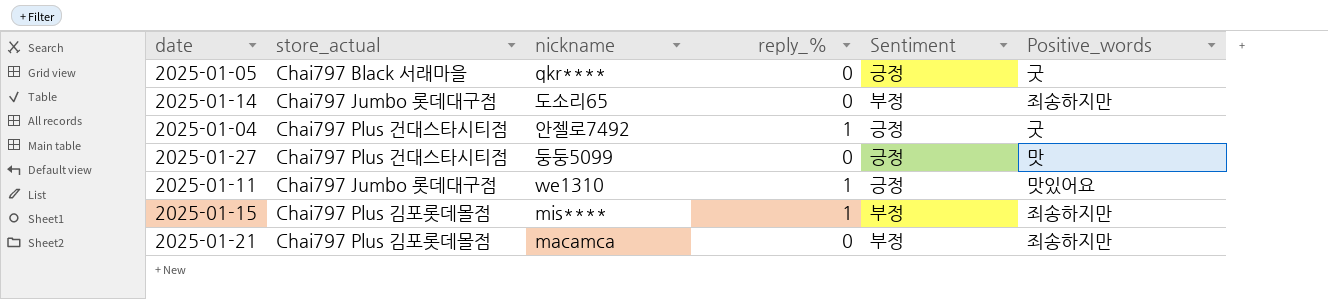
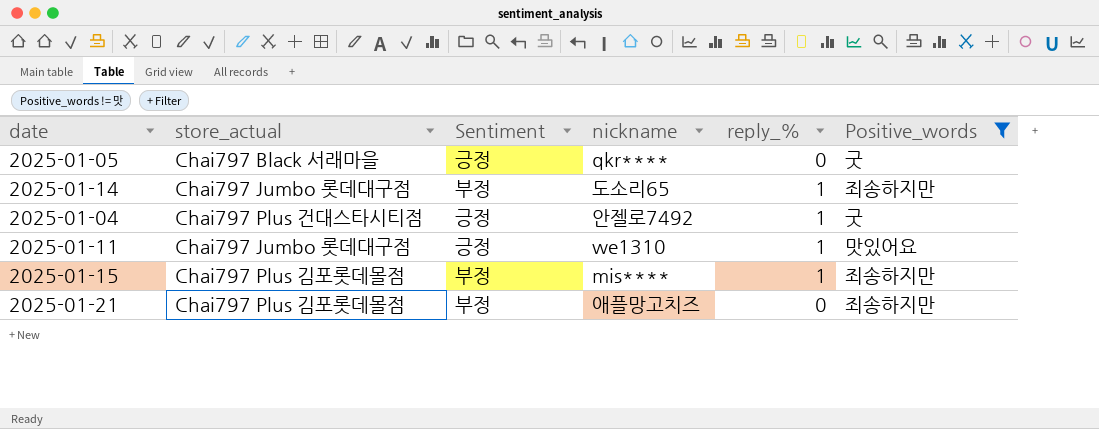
filter: none -> Positive_words != 맛
column Sentiment | position: 5 -> 3
2025-01-14 | reply_%: 0 -> 1
2025-01-21 | nickname: macamca -> 애플망고치즈

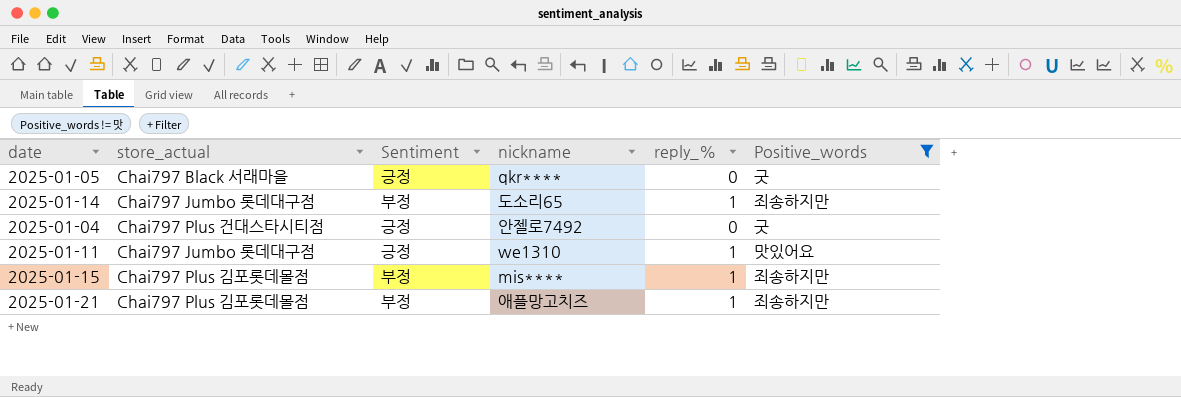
2025-01-04 | reply_%: 1 -> 0
2025-01-21 | reply_%: 0 -> 1

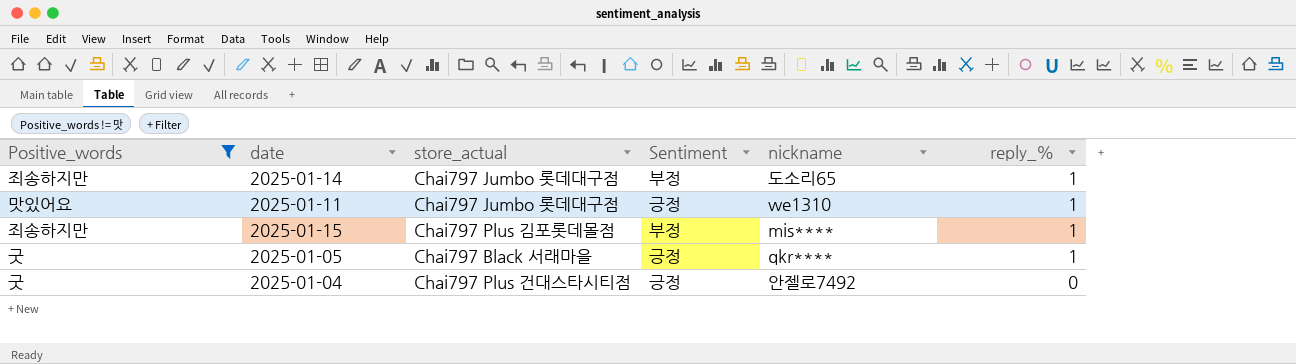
row order: none -> reply_% descending
column Positive_words | position: 6 -> 1
row 2025-01-21: Chai797 Plus 김포롯데몰점 | 부정 | 애플망고치즈 | 1 | 죄송하지만 -> none
2025-01-05 | reply_%: 0 -> 1

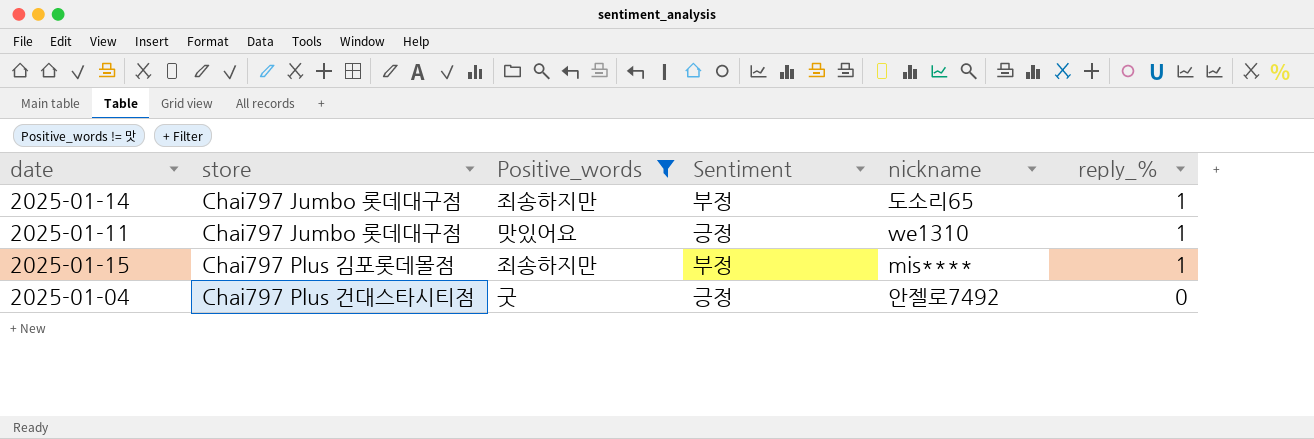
column name: store_actual -> store
column Positive_words | position: 1 -> 3
row 2025-01-05: 굿 | Chai797 Black 서래마을 | 긍정 | qkr**** | 1 -> none

